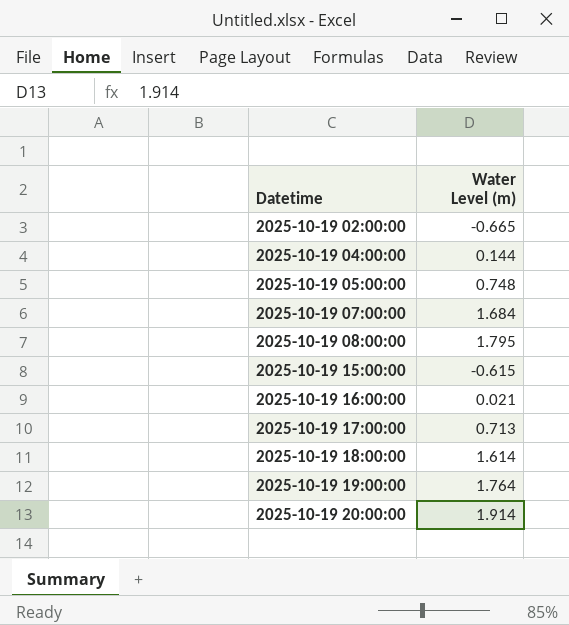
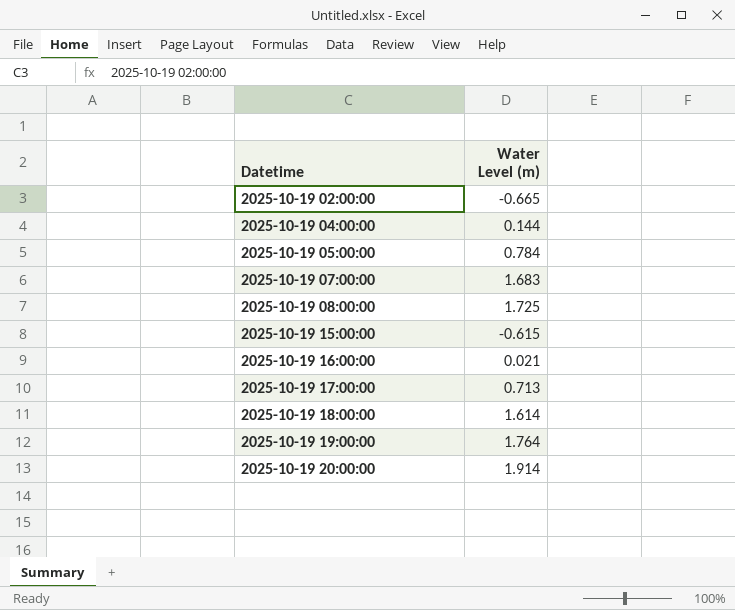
2025-10-19 05:00:00 | Water Level (m): 0.748 -> 0.784
2025-10-19 07:00:00 | Water Level (m): 1.684 -> 1.683
2025-10-19 08:00:00 | Water Level (m): 1.795 -> 1.725

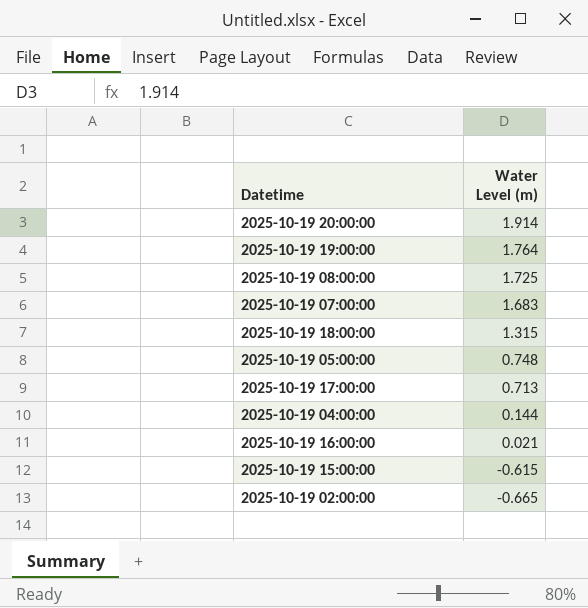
row order: Datetime ascending -> Water Level (m) descending
2025-10-19 18:00:00 | Water Level (m): 1.614 -> 1.315
2025-10-19 05:00:00 | Water Level (m): 0.784 -> 0.748

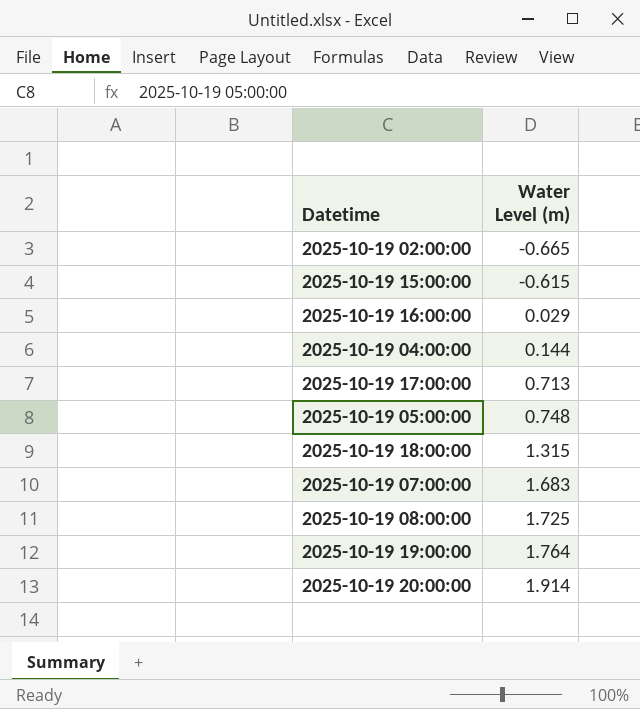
row order: Water Level (m) descending -> Water Level (m) ascending
2025-10-19 16:00:00 | Water Level (m): 0.021 -> 0.029

